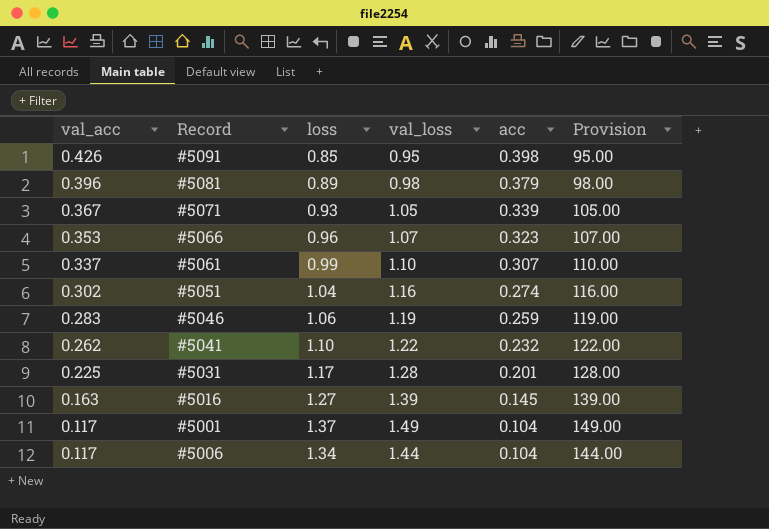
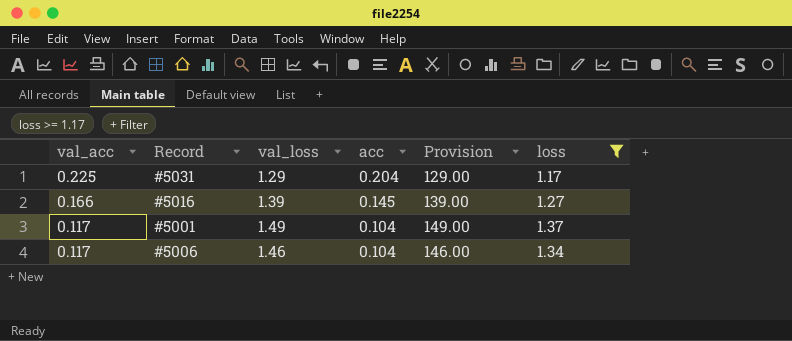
filter: none -> loss >= 1.17
column loss | position: 3 -> 6
#5031 | val_loss: 1.28 -> 1.29
#5031 | acc: 0.201 -> 0.204
#5031 | Provision: 128.00 -> 129.00
#5016 | val_acc: 0.163 -> 0.166
#5006 | val_loss: 1.44 -> 1.46
#5006 | Provision: 144.00 -> 146.00

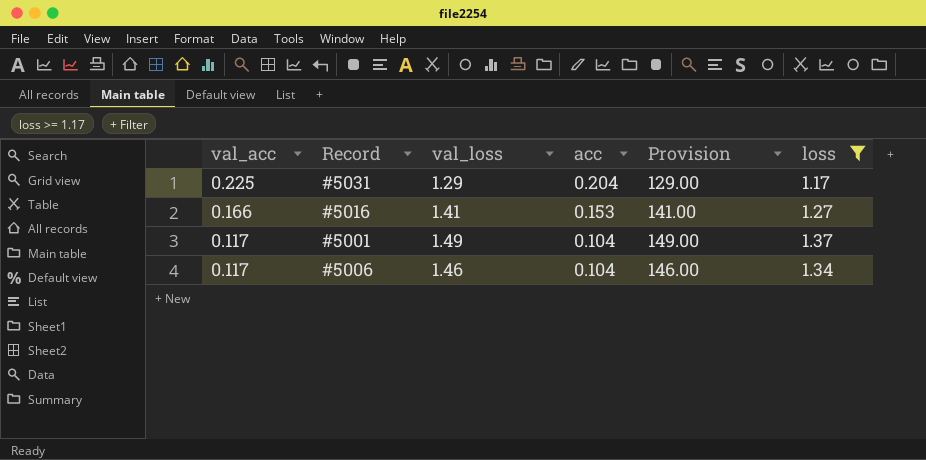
#5016 | val_loss: 1.39 -> 1.41
#5016 | acc: 0.145 -> 0.153
#5016 | Provision: 139.00 -> 141.00

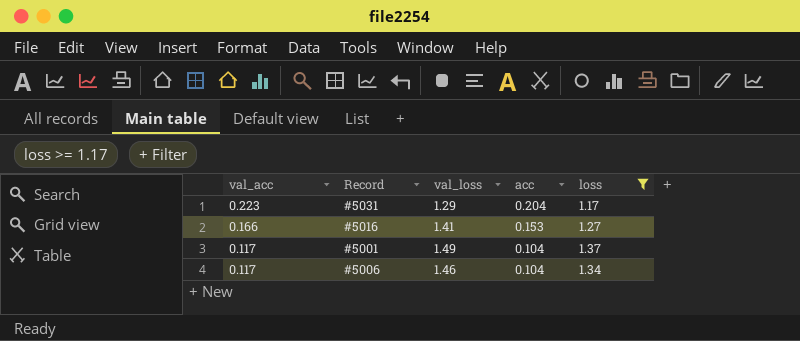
column Provision | formula: [val_loss] * 100 -> none
#5031 | val_acc: 0.225 -> 0.223

